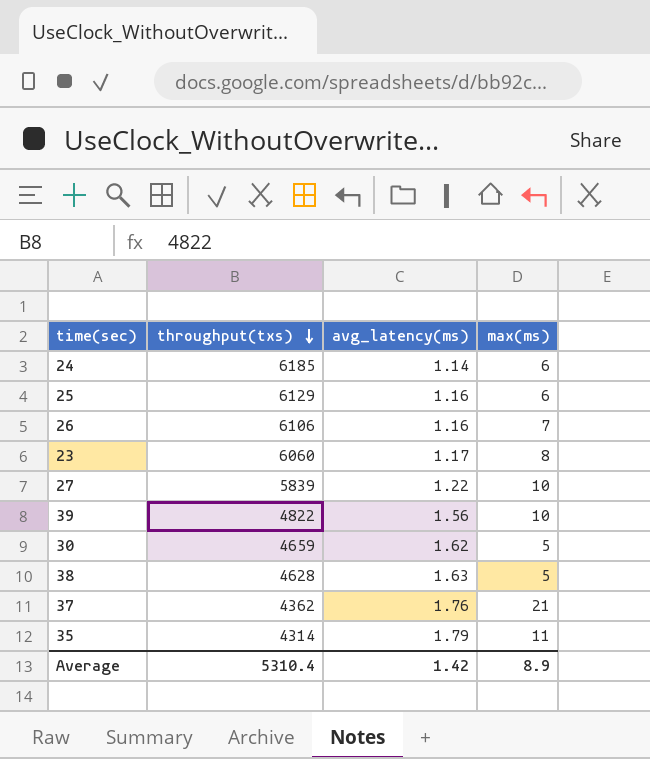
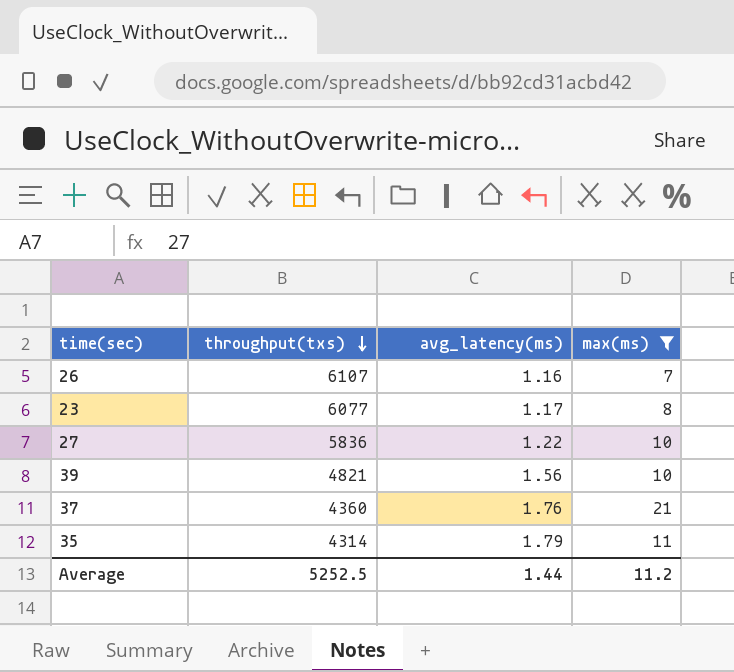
filter: none -> max(ms) >= 7
26 | throughput(txs): 6106 -> 6107
23 | throughput(txs): 6060 -> 6077
27 | throughput(txs): 5839 -> 5836
39 | throughput(txs): 4822 -> 4821
37 | throughput(txs): 4362 -> 4360
Average | throughput(txs): 5310.4 -> 5252.5
Average | avg_latency(ms): 1.42 -> 1.44
Average | max(ms): 8.9 -> 11.2

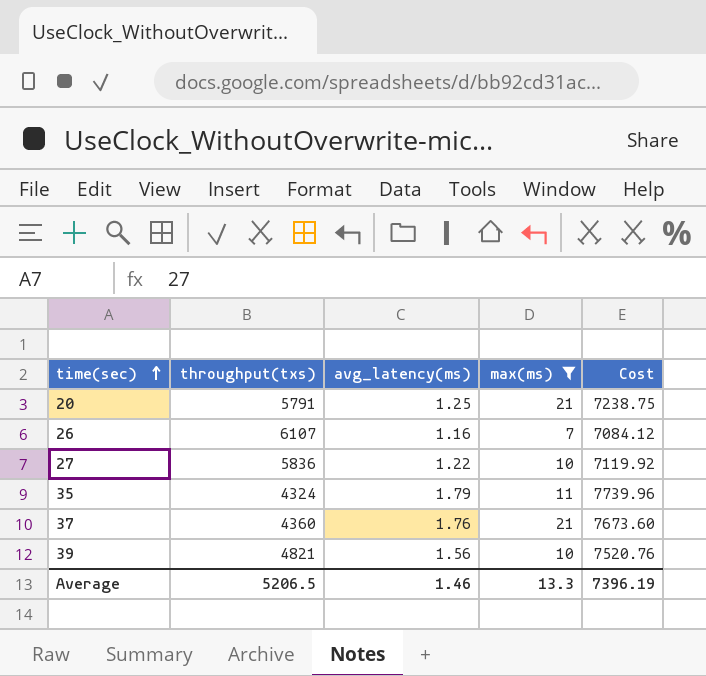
row order: throughput(txs) descending -> time(sec) ascending
column Cost | formula: none -> [throughput(txs)] * [avg_latency(ms)]
row 23: 6077 | 1.17 | 8 -> none
row 20: none -> 5791 | 1.25 | 21 | 7238.75
35 | throughput(txs): 4314 -> 4324
Average | throughput(txs): 5252.5 -> 5206.5
Average | avg_latency(ms): 1.44 -> 1.46
Average | max(ms): 11.2 -> 13.3

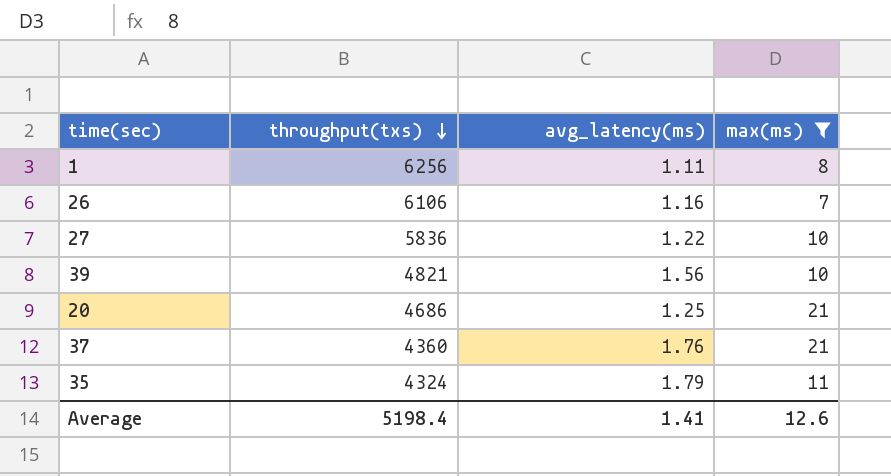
row order: time(sec) ascending -> throughput(txs) descending
column Cost | formula: [throughput(txs)] * [avg_latency(ms)] -> none
row 1: none -> 6256 | 1.11 | 8
26 | throughput(txs): 6107 -> 6106
20 | throughput(txs): 5791 -> 4686
Average | throughput(txs): 5206.5 -> 5198.4
Average | avg_latency(ms): 1.46 -> 1.41
Average | max(ms): 13.3 -> 12.6

